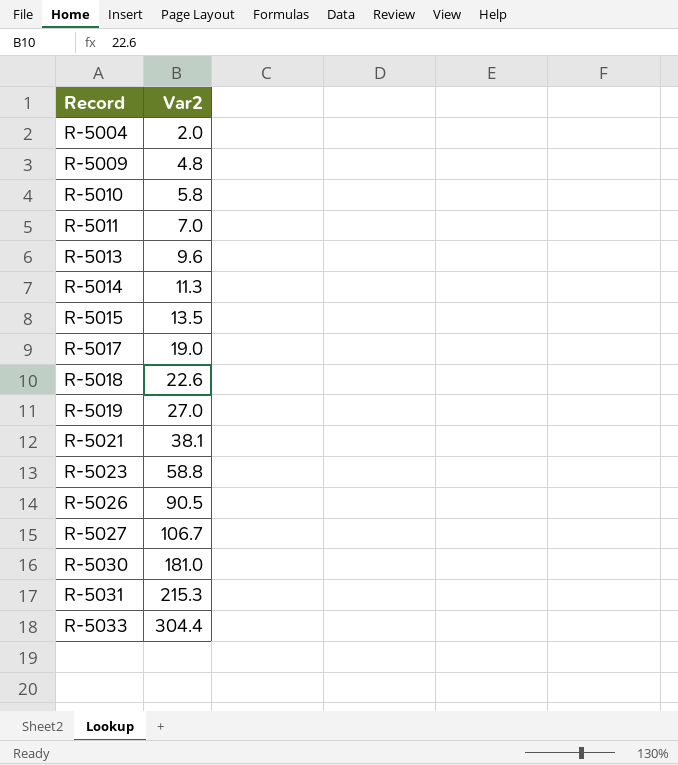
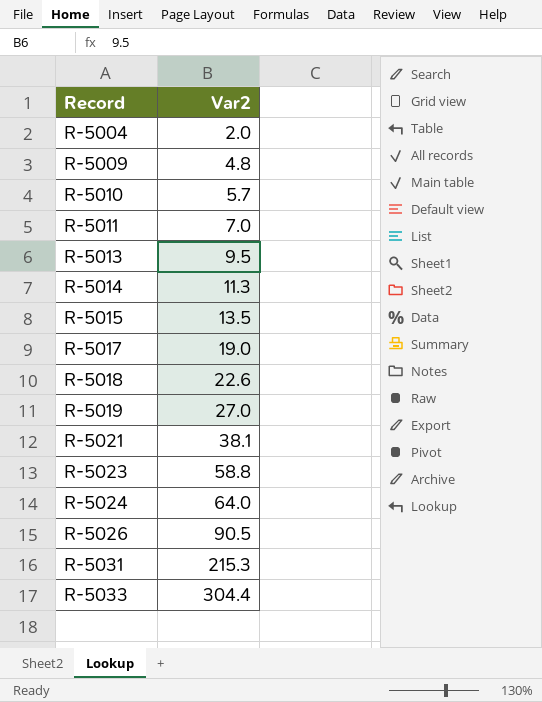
row R-5027: 106.7 -> none
row R-5030: 181.0 -> none
R-5010 | Var2: 5.8 -> 5.7
R-5013 | Var2: 9.6 -> 9.5
row R-5024: none -> 64.0

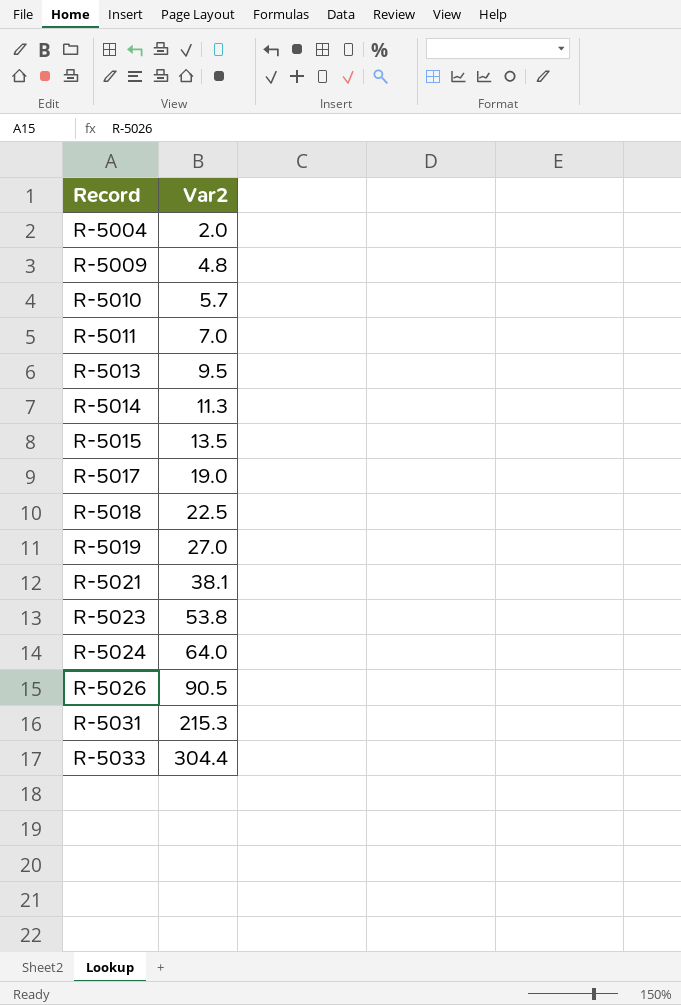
R-5018 | Var2: 22.6 -> 22.5
R-5023 | Var2: 58.8 -> 53.8

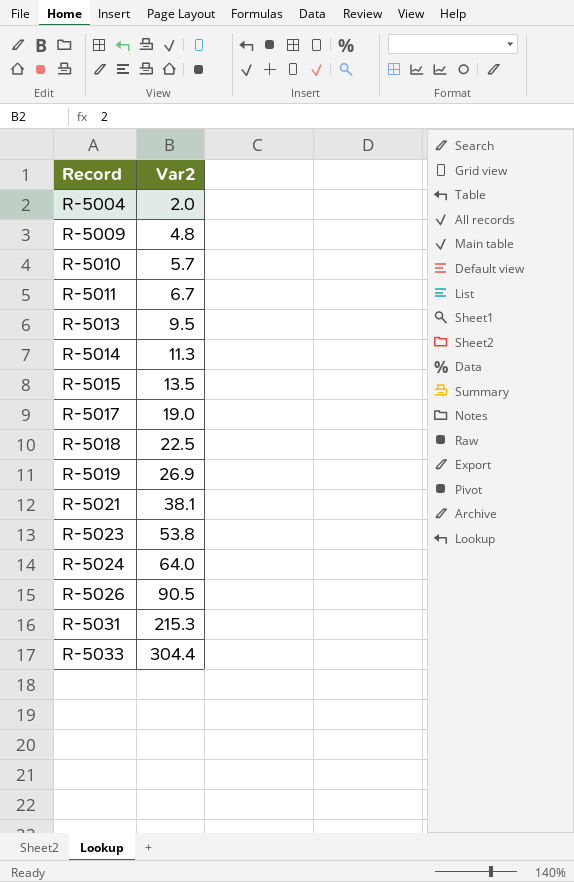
R-5011 | Var2: 7.0 -> 6.7
R-5019 | Var2: 27.0 -> 26.9

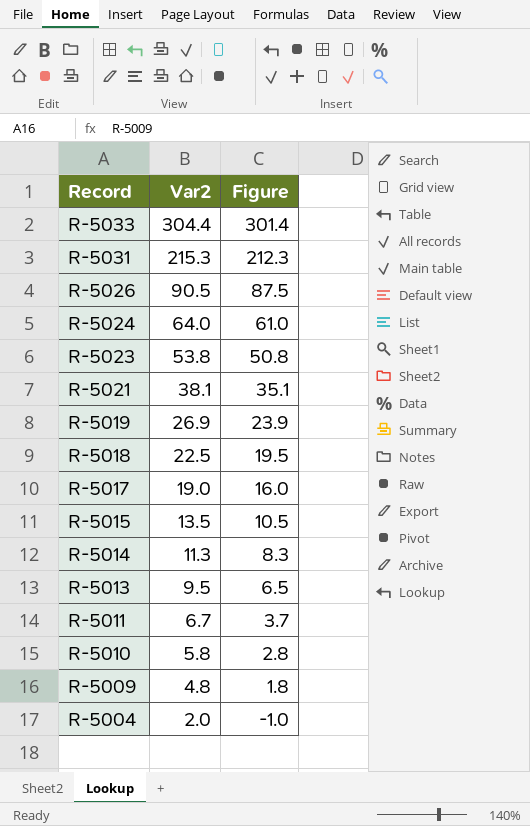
row order: Record ascending -> Record descending
column Figure | formula: none -> [Var2] - 3
R-5010 | Var2: 5.7 -> 5.8

